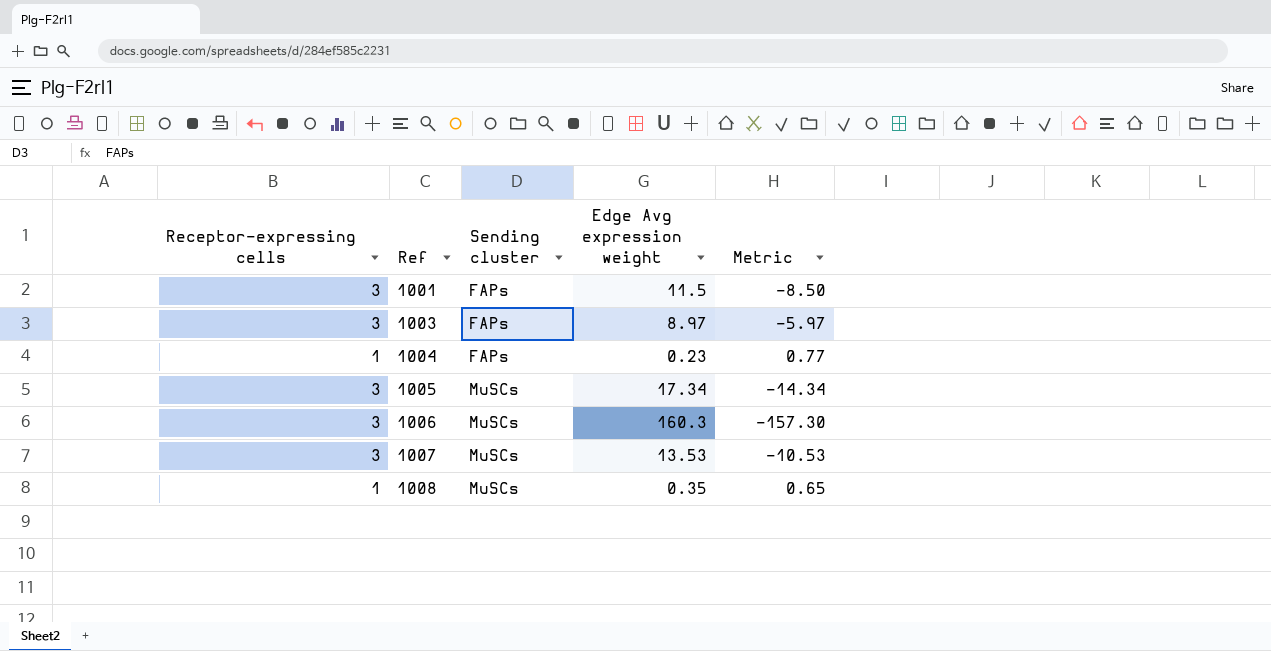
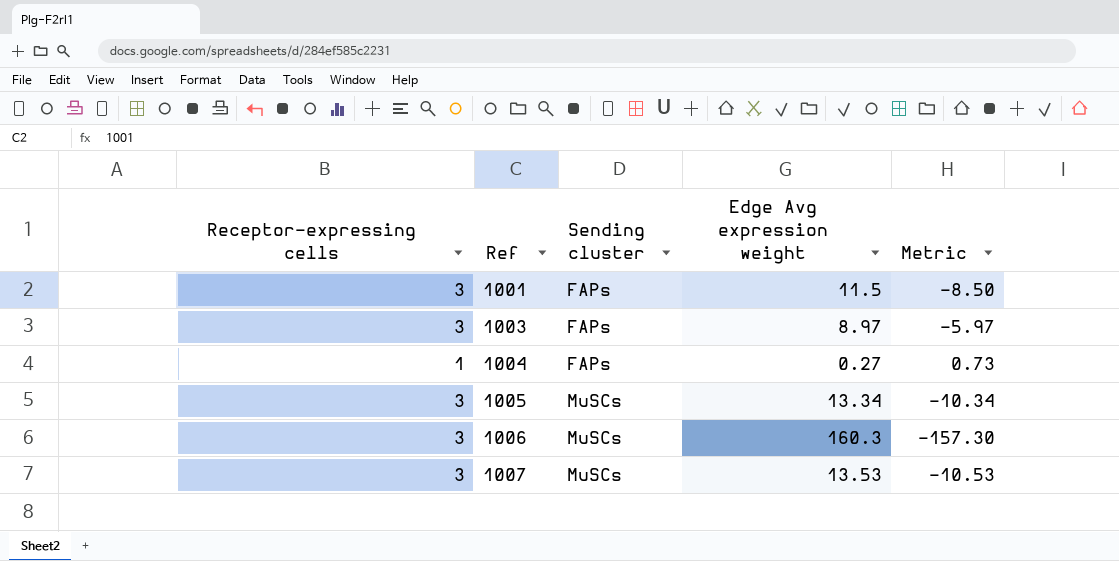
row 1008: 1 | MuSCs | 0.35 | 0.65 -> none
1004 | Edge Avg expression weight: 0.23 -> 0.27
1004 | Metric: 0.77 -> 0.73
1005 | Edge Avg expression weight: 17.34 -> 13.34
1005 | Metric: -14.34 -> -10.34

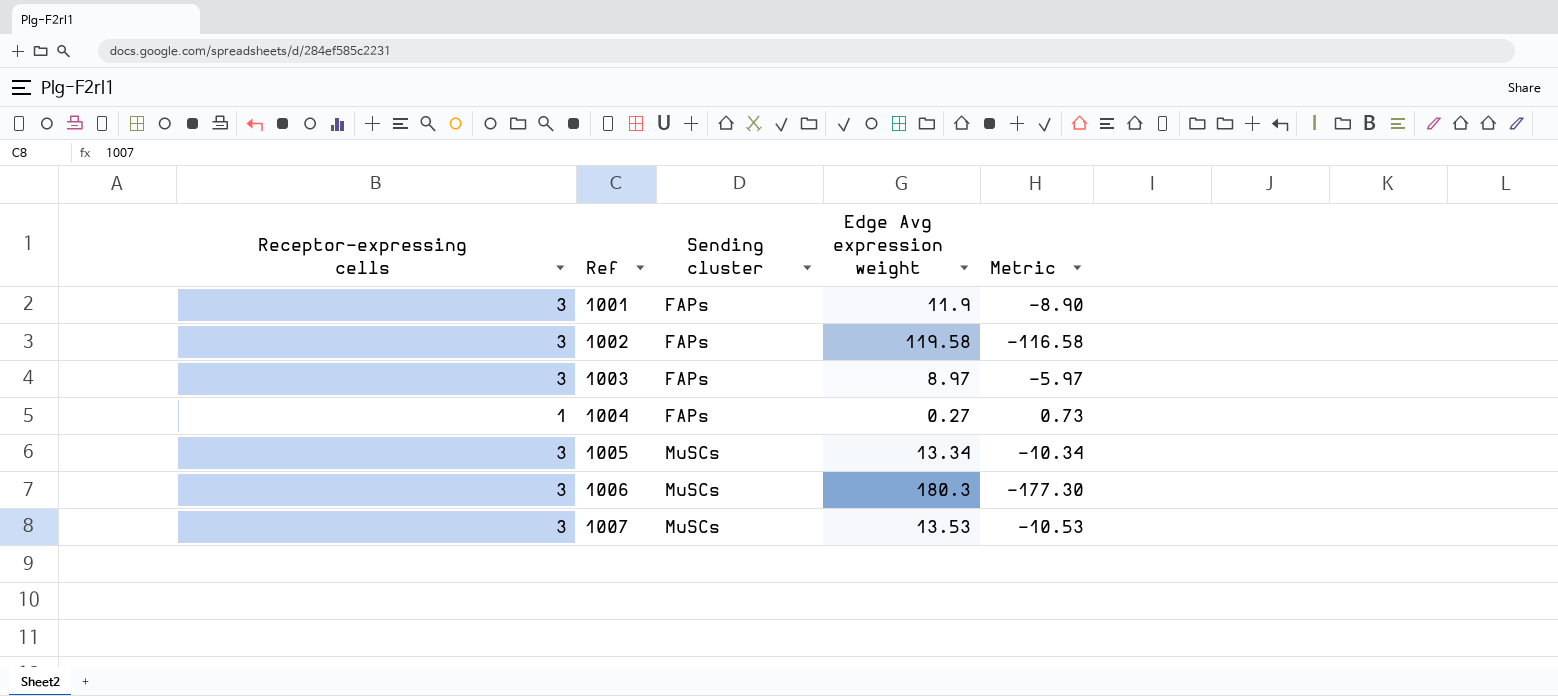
1001 | Edge Avg expression weight: 11.5 -> 11.9
1001 | Metric: -8.50 -> -8.90
row 1002: none -> 3 | FAPs | 119.58 | -116.58
1006 | Edge Avg expression weight: 160.3 -> 180.3
1006 | Metric: -157.30 -> -177.30

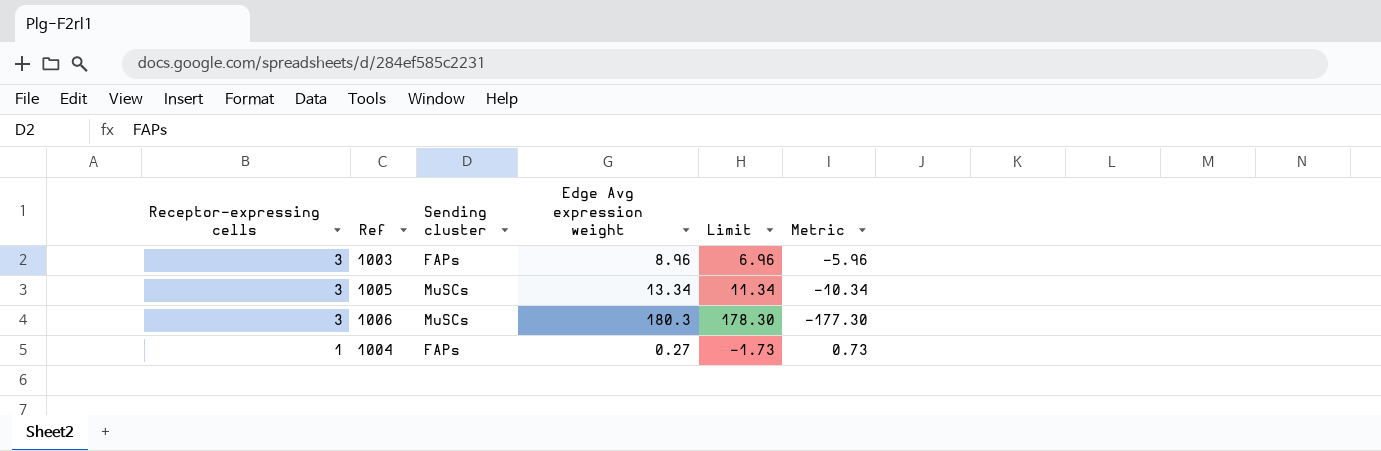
row order: Ref ascending -> Receptor-expressing cells descending
column Limit | formula: none -> [Edge Avg expression weight] - 2
row 1001: 3 | FAPs | 11.9 | -8.90 -> none
row 1002: 3 | FAPs | 119.58 | -116.58 -> none
row 1007: 3 | MuSCs | 13.53 | -10.53 -> none
1003 | Edge Avg expression weight: 8.97 -> 8.96
1003 | Metric: -5.97 -> -5.96

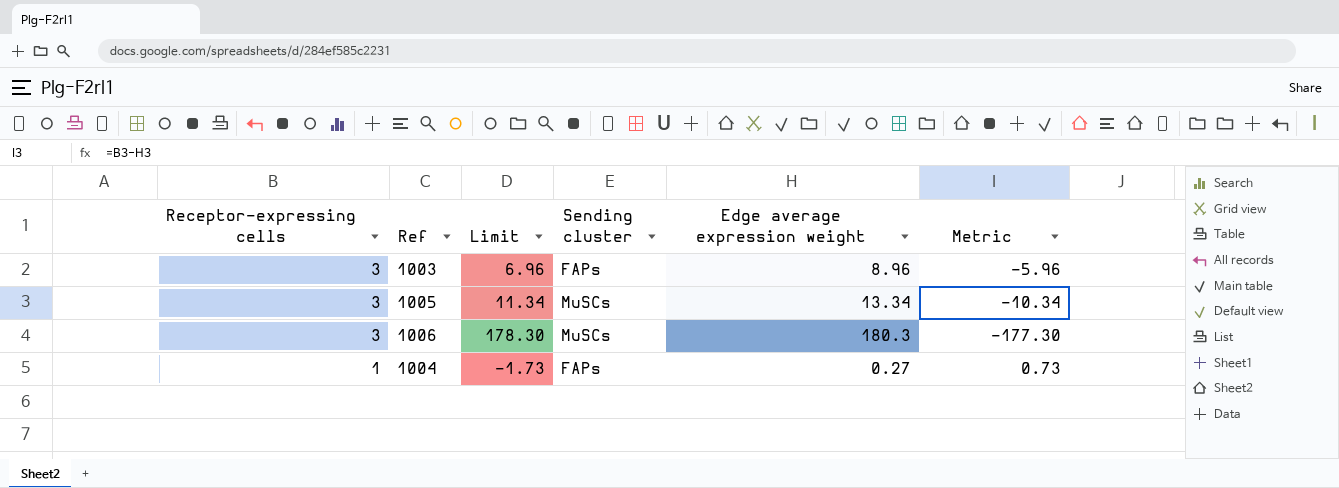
column Limit | position: 5 -> 3
column name: Edge Avg expression weight -> Edge average expression weight

